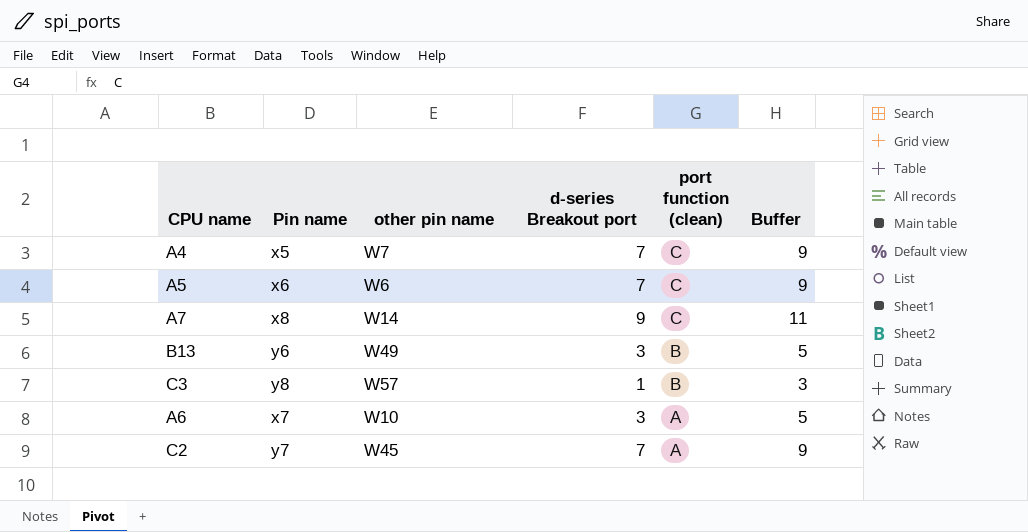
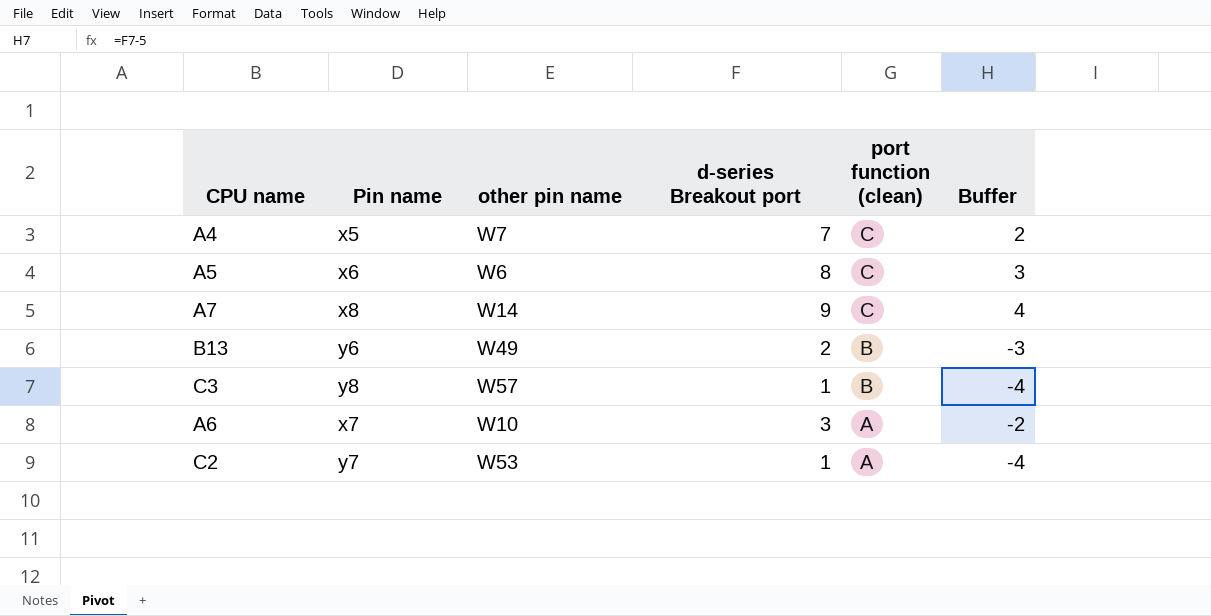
column Buffer | formula: [d-series Breakout port] + 2 -> [d-series Breakout port] - 5
A5 | d-series Breakout port: 7 -> 8
B13 | d-series Breakout port: 3 -> 2
C2 | other pin name: W45 -> W53
C2 | d-series Breakout port: 7 -> 1

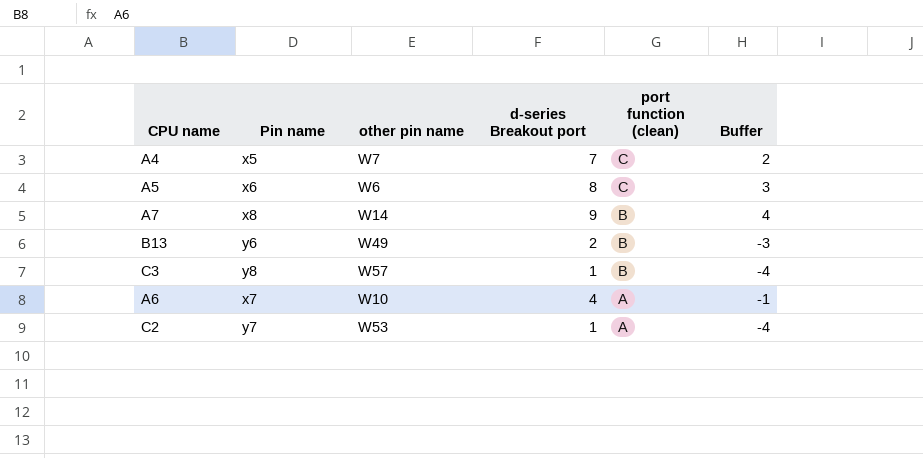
A7 | port function (clean): C -> B
A6 | d-series Breakout port: 3 -> 4
A6 | Buffer: -2 -> -1

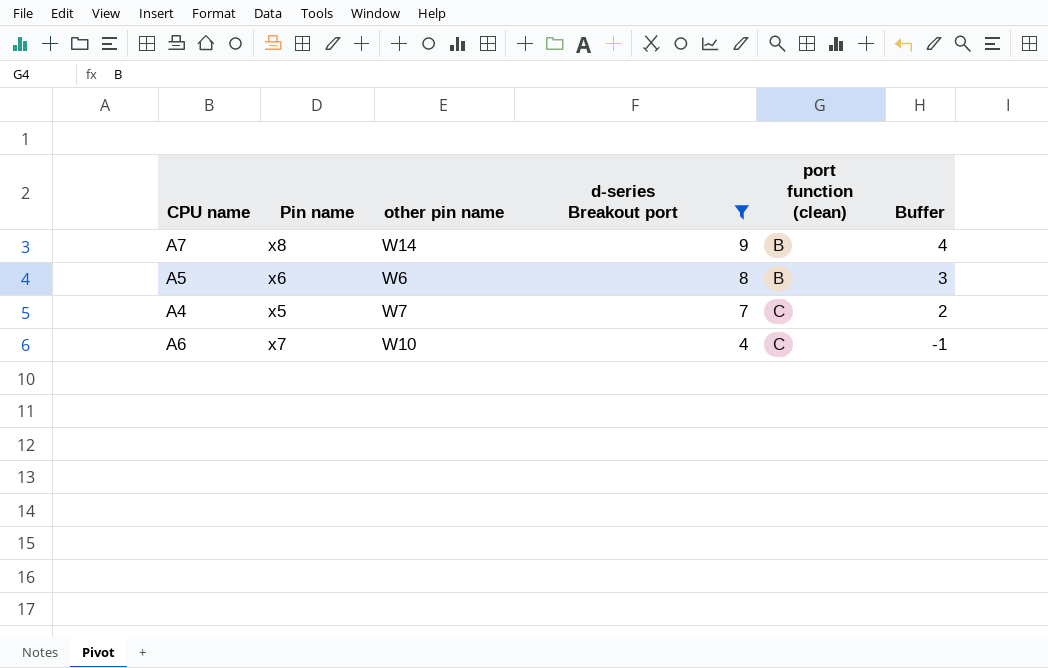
filter: none -> d-series Breakout port >= 4
row order: port function (clean) descending -> d-series Breakout port descending
A5 | port function (clean): C -> B
A6 | port function (clean): A -> C

